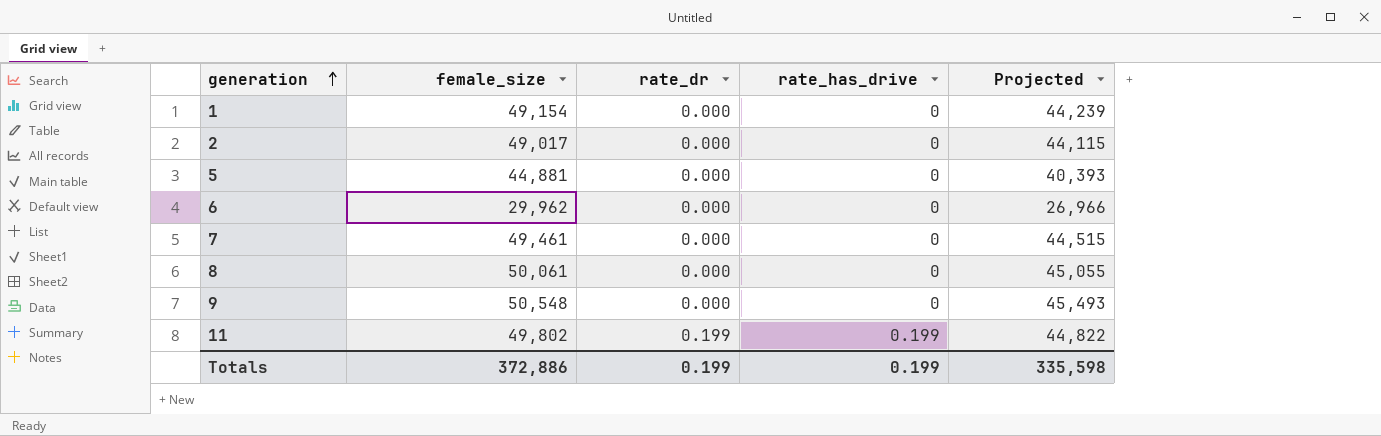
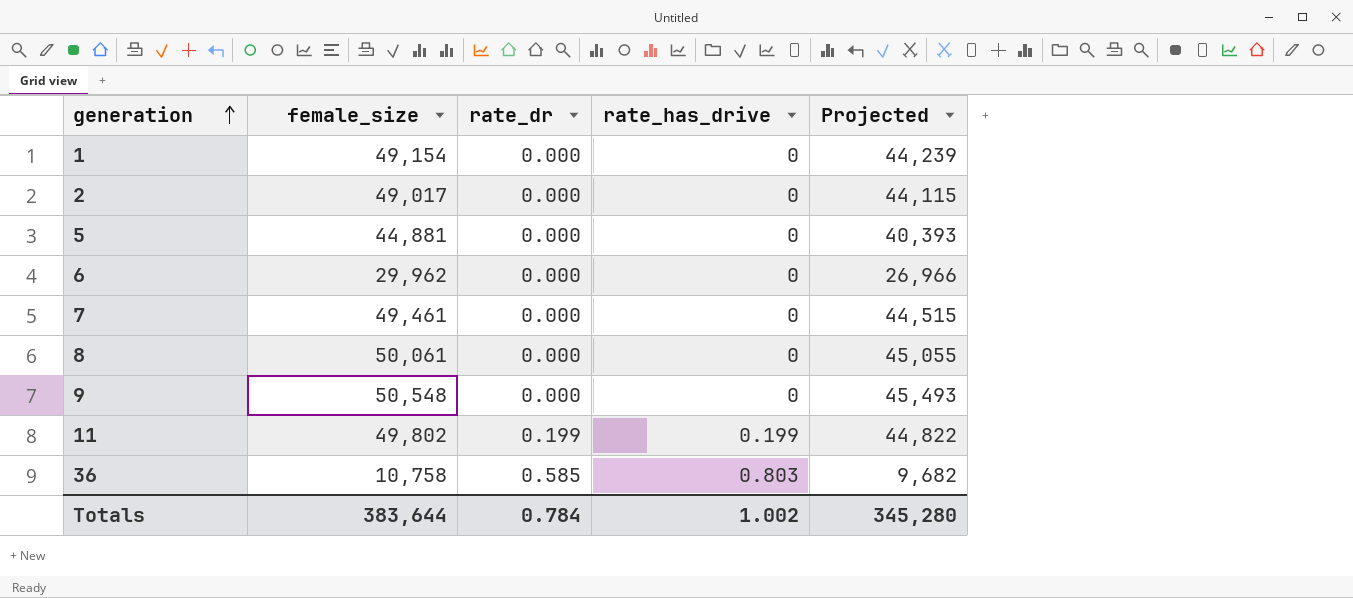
row 36: none -> 10,758 | 0.585 | 0.803 | 9,682
Totals | female_size: 372,886 -> 383,644
Totals | rate_dr: 0.199 -> 0.784
Totals | rate_has_drive: 0.199 -> 1.002
Totals | Projected: 335,598 -> 345,280

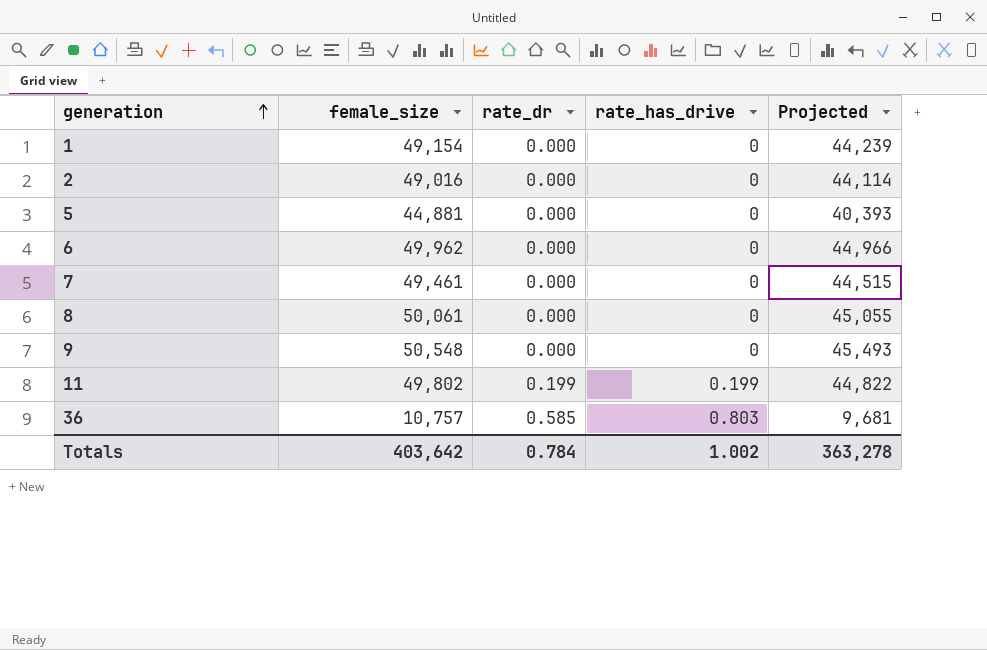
2 | female_size: 49,017 -> 49,016
2 | Projected: 44,115 -> 44,114
6 | female_size: 29,962 -> 49,962
6 | Projected: 26,966 -> 44,966
36 | female_size: 10,758 -> 10,757
36 | Projected: 9,682 -> 9,681
Totals | female_size: 383,644 -> 403,642
Totals | Projected: 345,280 -> 363,278

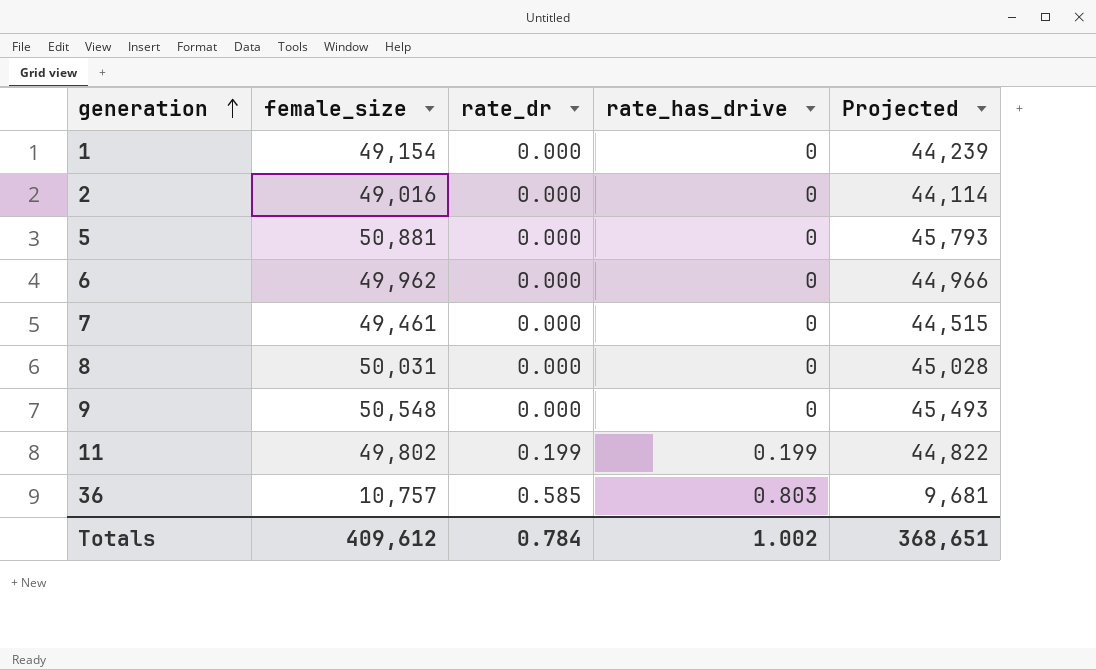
5 | female_size: 44,881 -> 50,881
5 | Projected: 40,393 -> 45,793
8 | female_size: 50,061 -> 50,031
8 | Projected: 45,055 -> 45,028
Totals | female_size: 403,642 -> 409,612
Totals | Projected: 363,278 -> 368,651

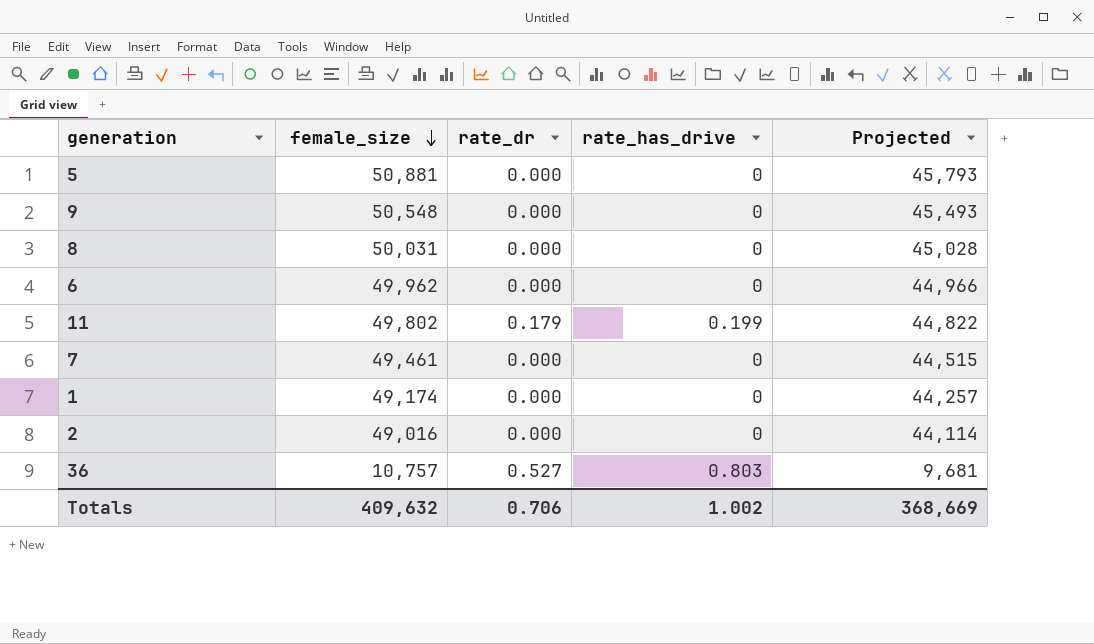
row order: generation ascending -> female_size descending
11 | rate_dr: 0.199 -> 0.179
1 | female_size: 49,154 -> 49,174
1 | Projected: 44,239 -> 44,257
36 | rate_dr: 0.585 -> 0.527
Totals | female_size: 409,612 -> 409,632
Totals | rate_dr: 0.784 -> 0.706
Totals | Projected: 368,651 -> 368,669

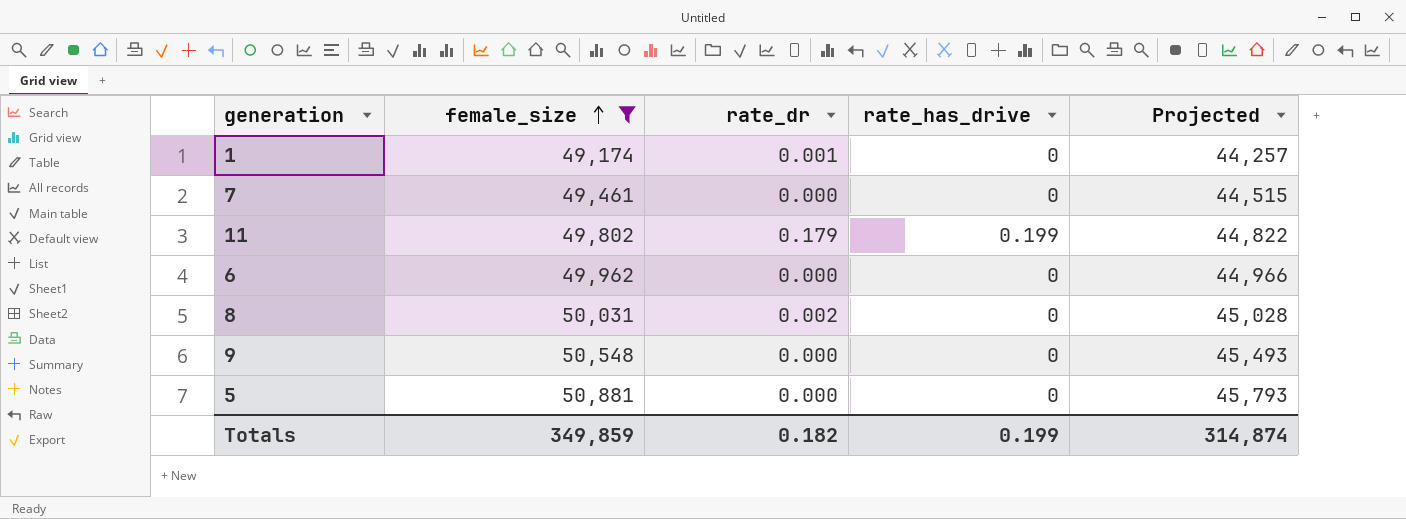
filter: none -> female_size >= 49,174
row order: female_size descending -> female_size ascending
1 | rate_dr: 0.000 -> 0.001
8 | rate_dr: 0.000 -> 0.002
Totals | female_size: 409,632 -> 349,859
Totals | rate_dr: 0.706 -> 0.182
Totals | rate_has_drive: 1.002 -> 0.199
Totals | Projected: 368,669 -> 314,874

